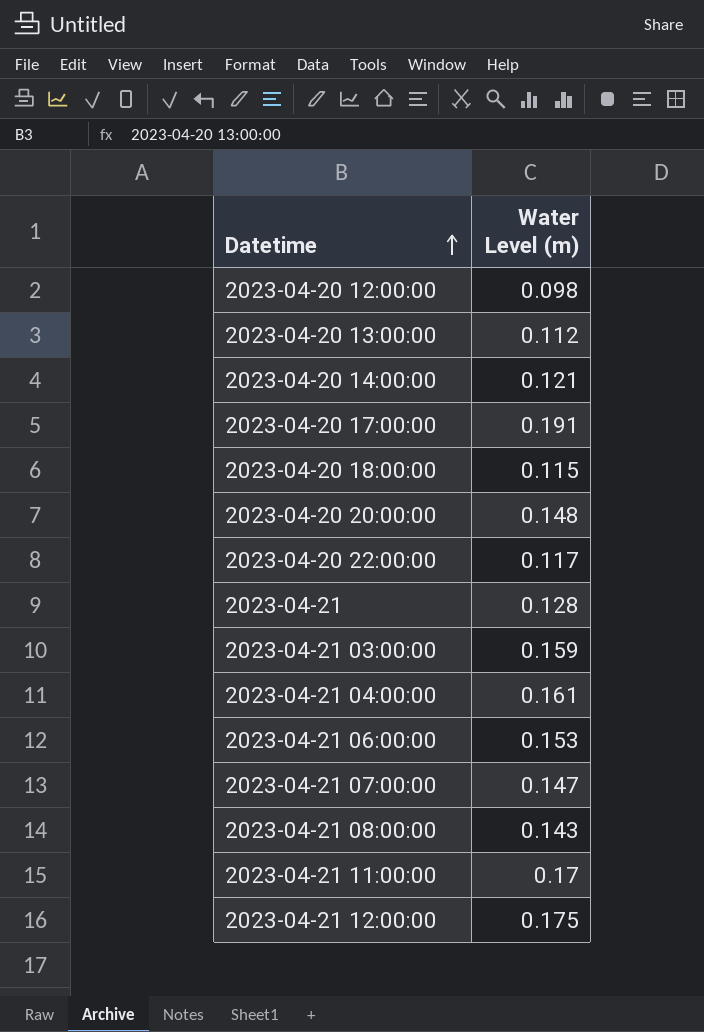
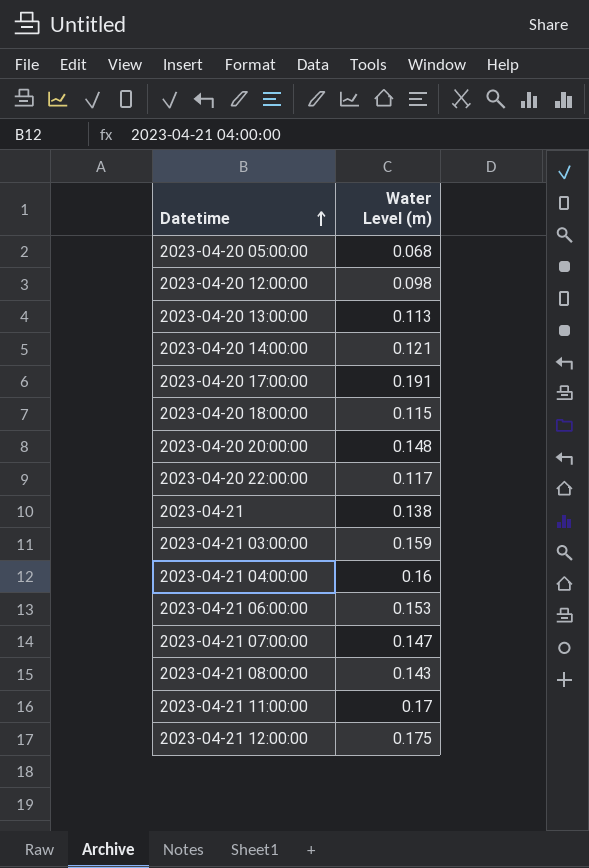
row 2023-04-20 05:00:00: none -> 0.068
2023-04-20 13:00:00 | Water Level (m): 0.112 -> 0.113
2023-04-21 | Water Level (m): 0.128 -> 0.138
2023-04-21 04:00:00 | Water Level (m): 0.161 -> 0.16

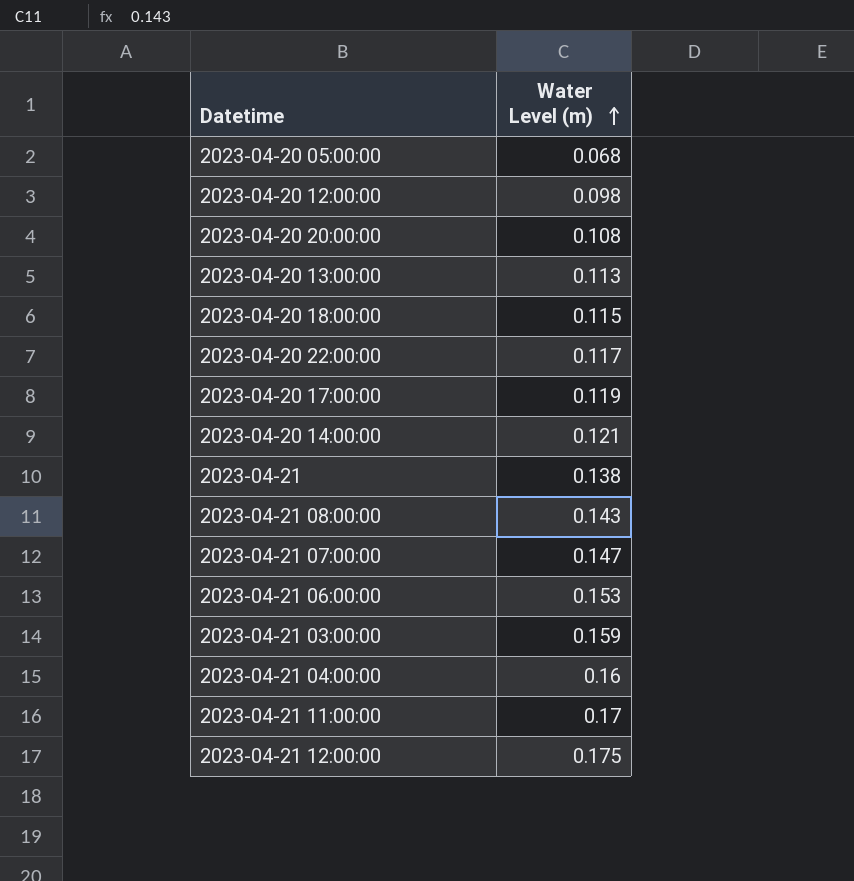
row order: Datetime ascending -> Water Level (m) ascending
2023-04-20 20:00:00 | Water Level (m): 0.148 -> 0.108
2023-04-20 17:00:00 | Water Level (m): 0.191 -> 0.119

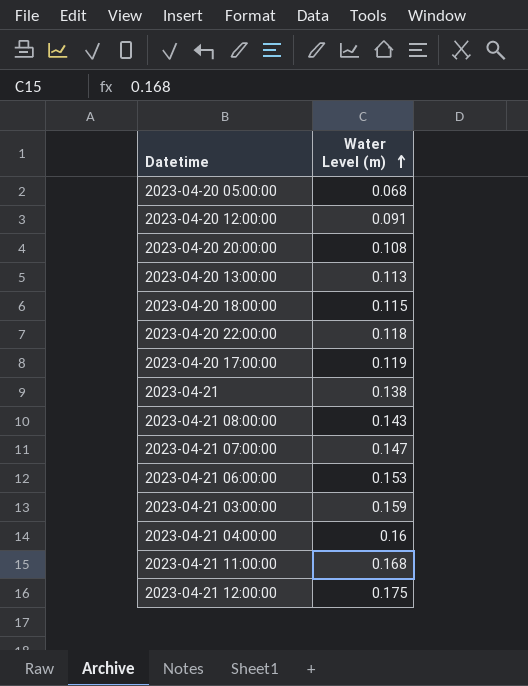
row 2023-04-20 14:00:00: 0.121 -> none
2023-04-20 12:00:00 | Water Level (m): 0.098 -> 0.091
2023-04-20 22:00:00 | Water Level (m): 0.117 -> 0.118
2023-04-21 11:00:00 | Water Level (m): 0.17 -> 0.168

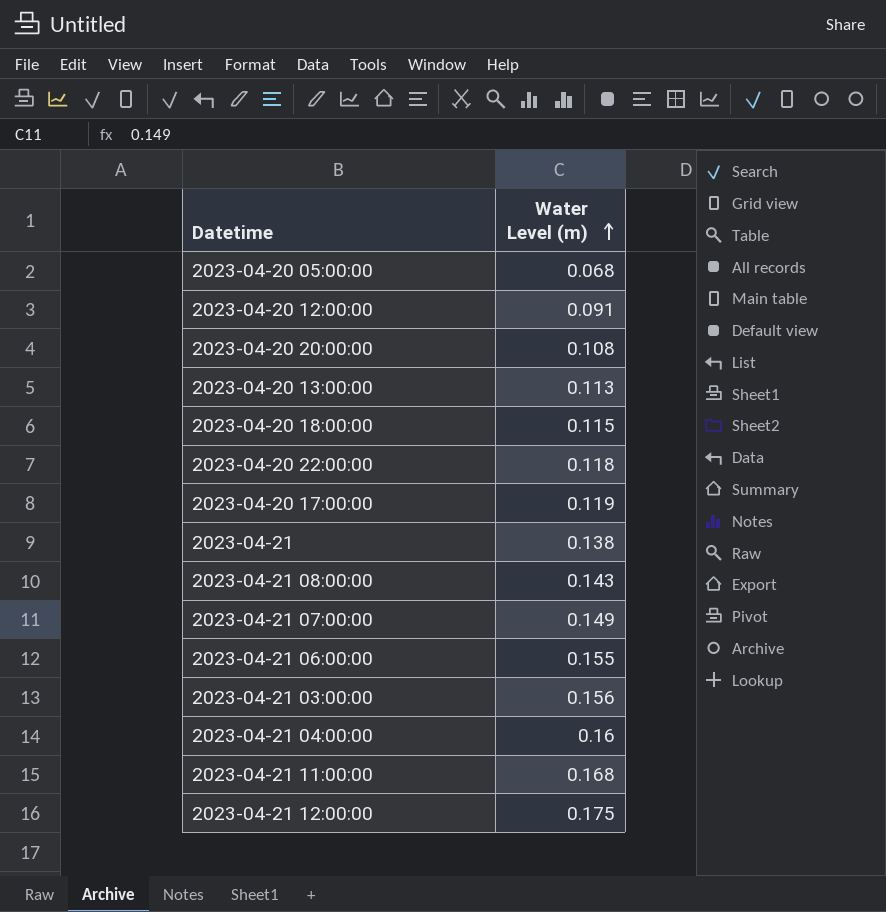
2023-04-21 07:00:00 | Water Level (m): 0.147 -> 0.149
2023-04-21 06:00:00 | Water Level (m): 0.153 -> 0.155
2023-04-21 03:00:00 | Water Level (m): 0.159 -> 0.156

